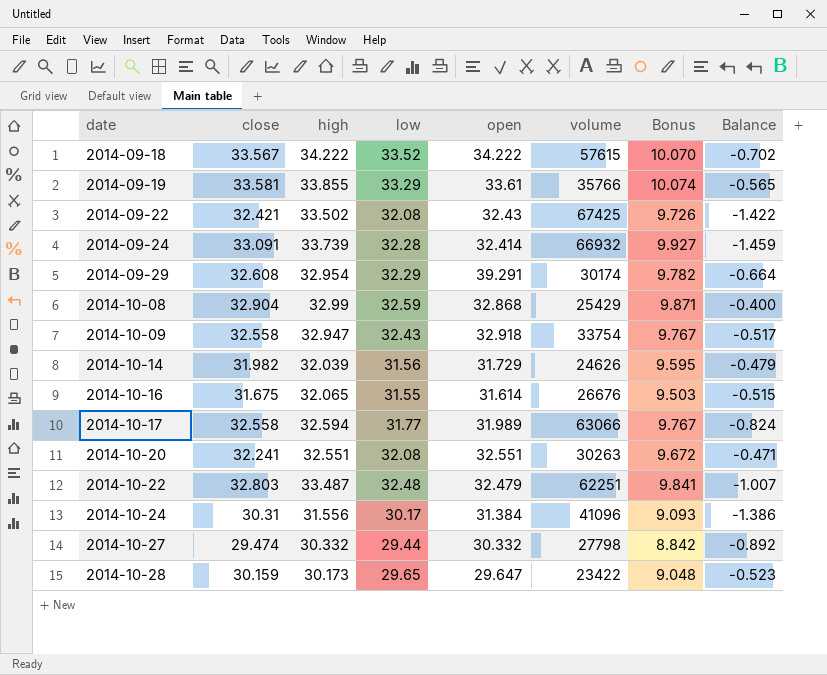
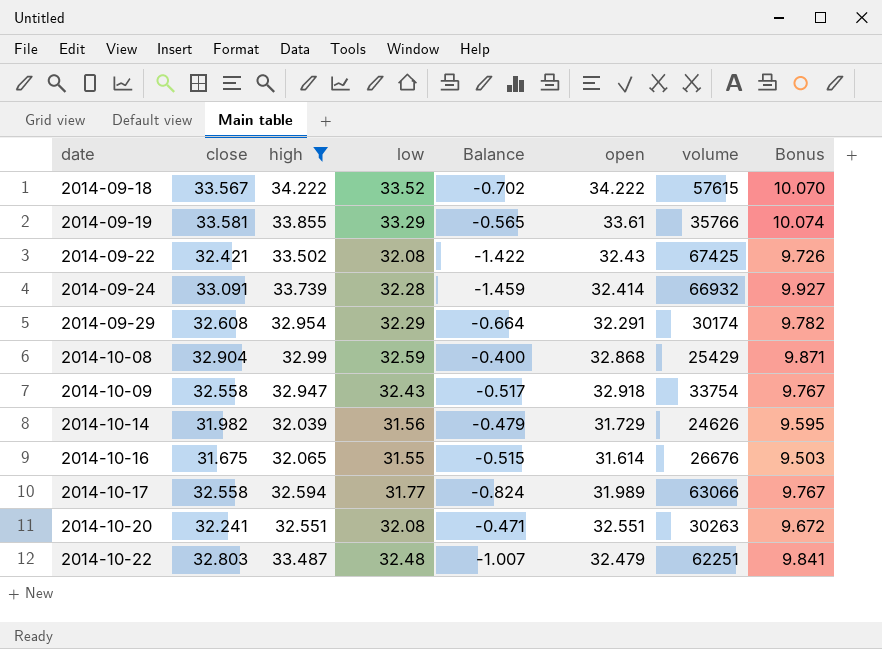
filter: none -> high >= 32.039
column Balance | position: 8 -> 5
2014-09-29 | open: 39.291 -> 32.291

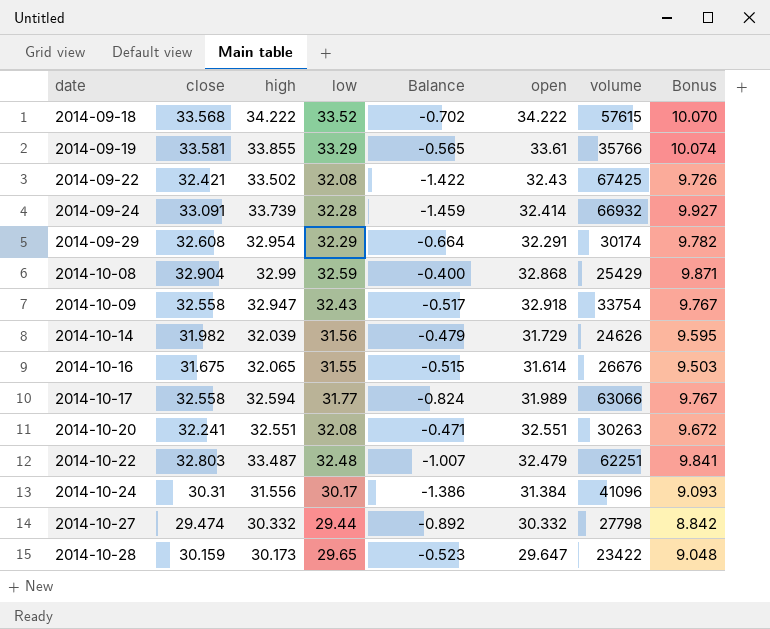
filter: high >= 32.039 -> none
2014-09-18 | close: 33.567 -> 33.568

